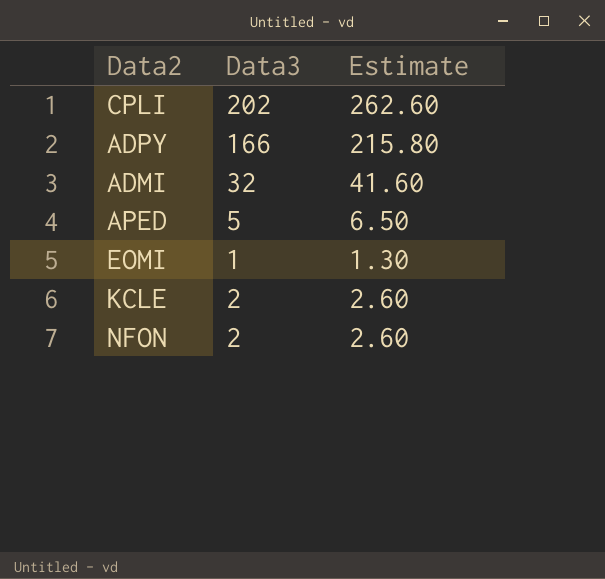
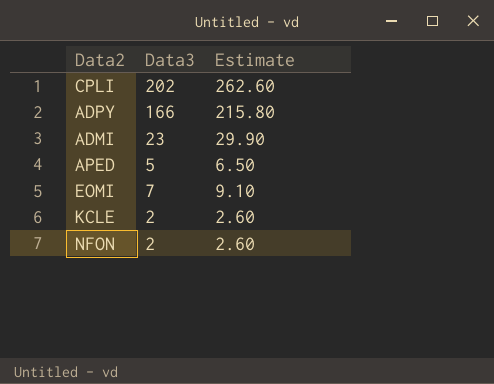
ADMI | Data3: 32 -> 23
ADMI | Estimate: 41.60 -> 29.90
EOMI | Data3: 1 -> 7
EOMI | Estimate: 1.30 -> 9.10

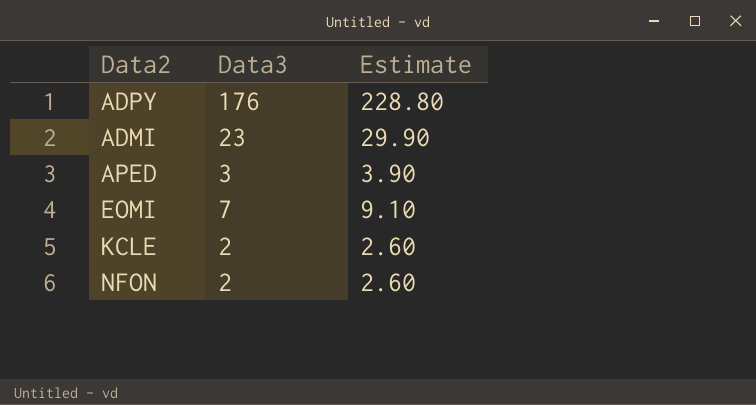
row CPLI: 202 | 262.60 -> none
ADPY | Data3: 166 -> 176
ADPY | Estimate: 215.80 -> 228.80
APED | Data3: 5 -> 3
APED | Estimate: 6.50 -> 3.90

